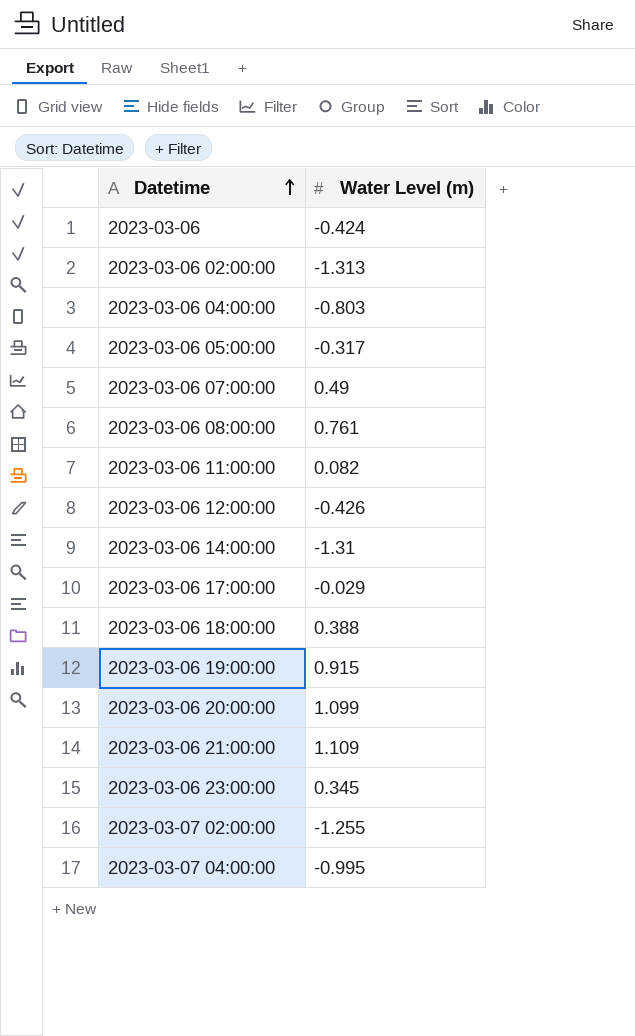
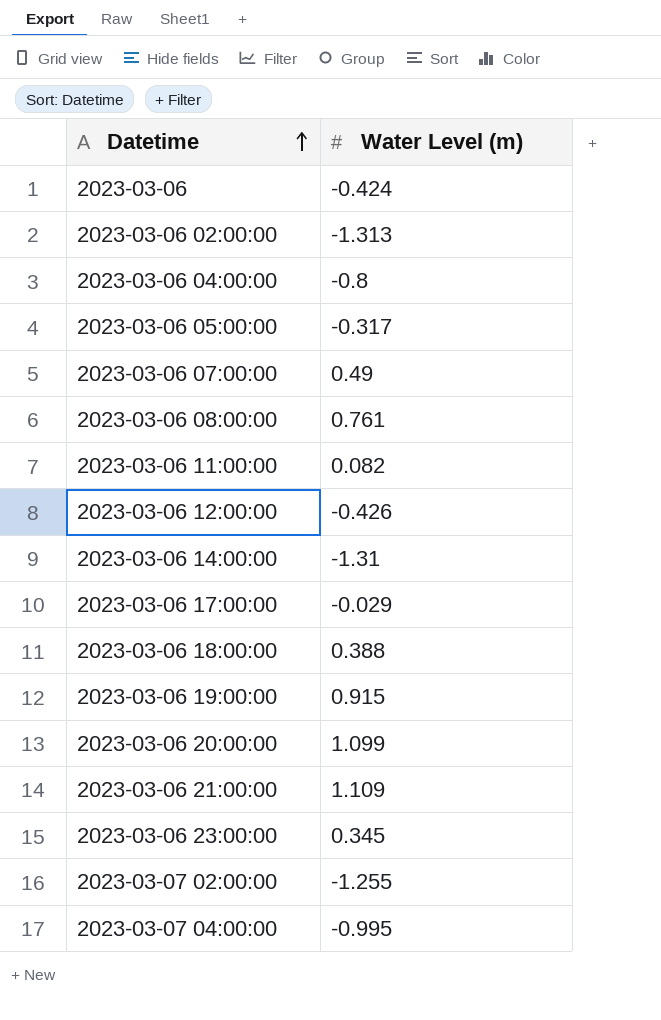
2023-03-06 04:00:00 | Water Level (m): -0.803 -> -0.8

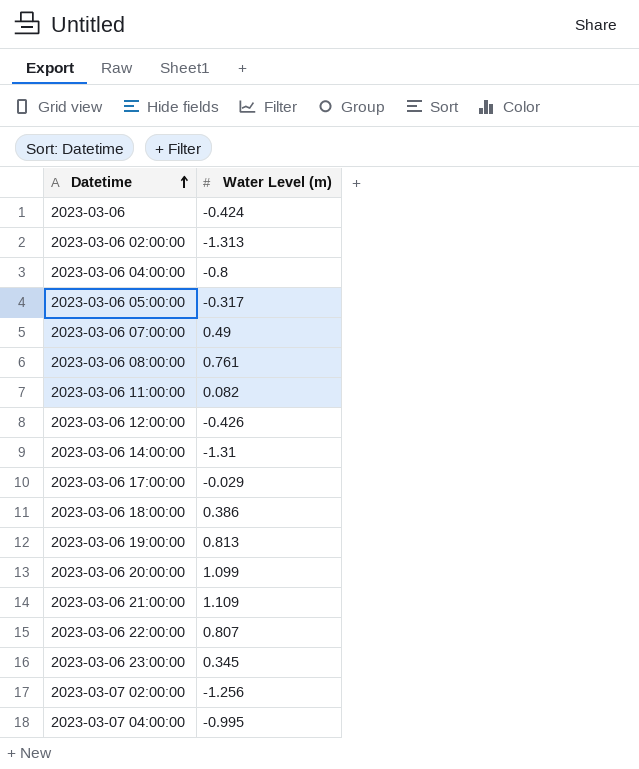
2023-03-06 18:00:00 | Water Level (m): 0.388 -> 0.386
2023-03-06 19:00:00 | Water Level (m): 0.915 -> 0.813
row 2023-03-06 22:00:00: none -> 0.807
2023-03-07 02:00:00 | Water Level (m): -1.255 -> -1.256

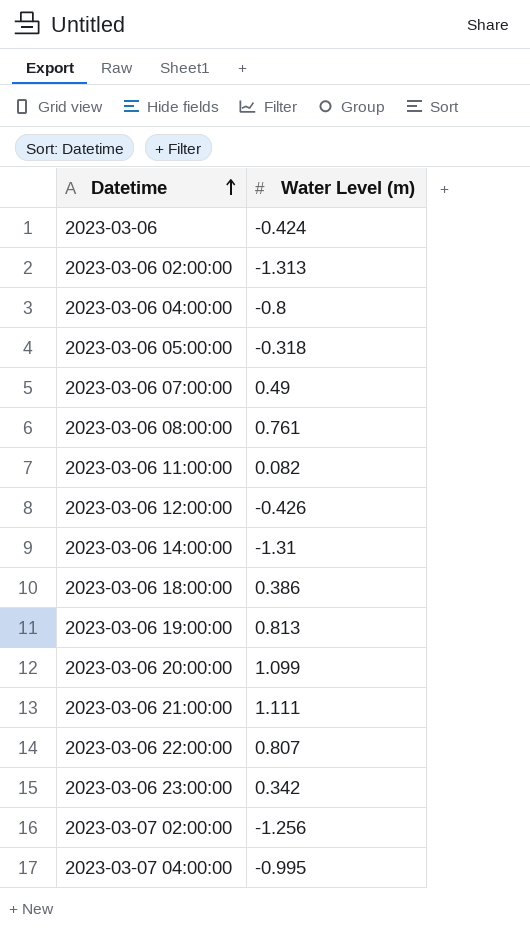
row 2023-03-06 17:00:00: -0.029 -> none
2023-03-06 05:00:00 | Water Level (m): -0.317 -> -0.318
2023-03-06 21:00:00 | Water Level (m): 1.109 -> 1.111
2023-03-06 23:00:00 | Water Level (m): 0.345 -> 0.342

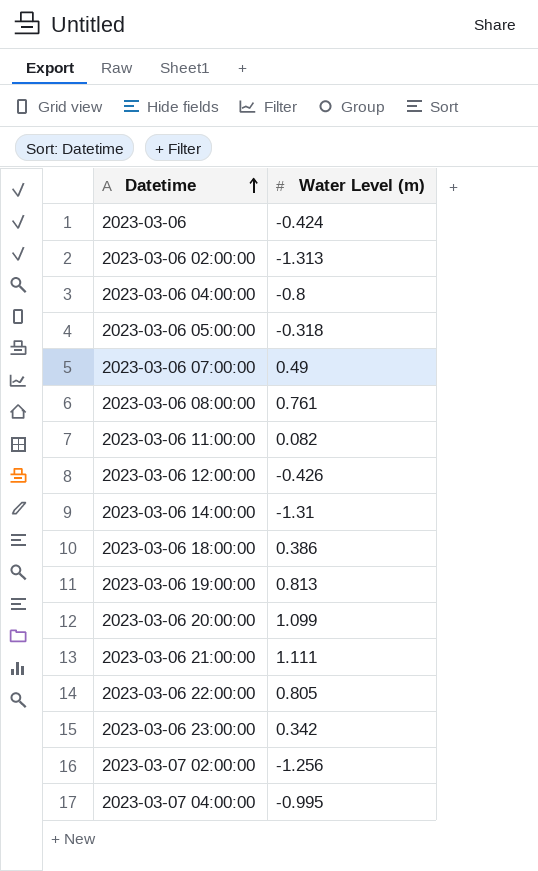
2023-03-06 22:00:00 | Water Level (m): 0.807 -> 0.805

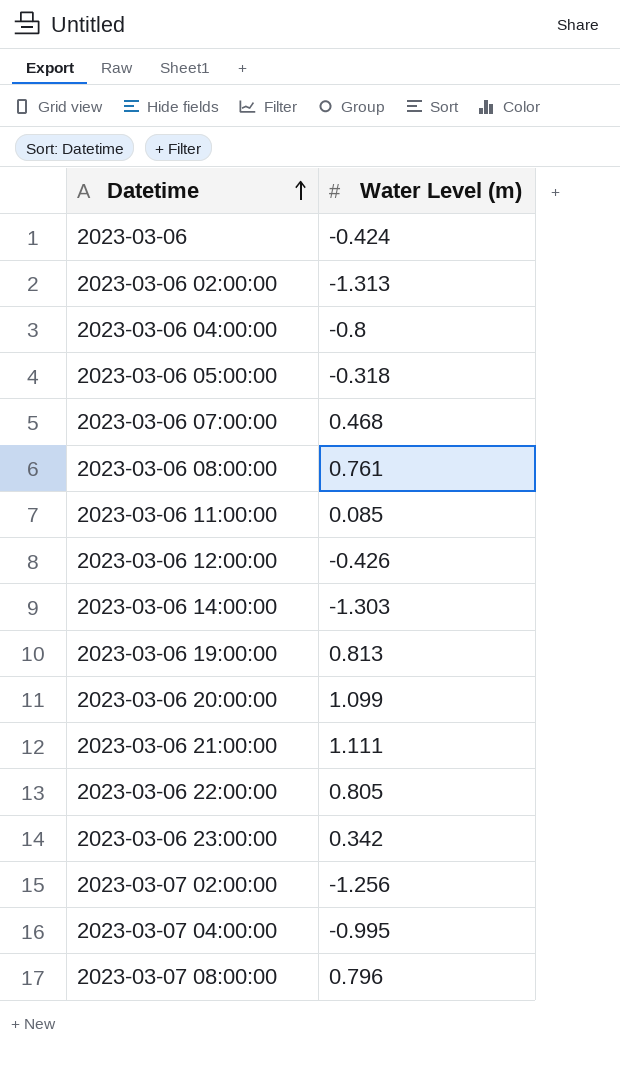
row 2023-03-06 18:00:00: 0.386 -> none
2023-03-06 07:00:00 | Water Level (m): 0.49 -> 0.468
2023-03-06 11:00:00 | Water Level (m): 0.082 -> 0.085
2023-03-06 14:00:00 | Water Level (m): -1.31 -> -1.303
row 2023-03-07 08:00:00: none -> 0.796

